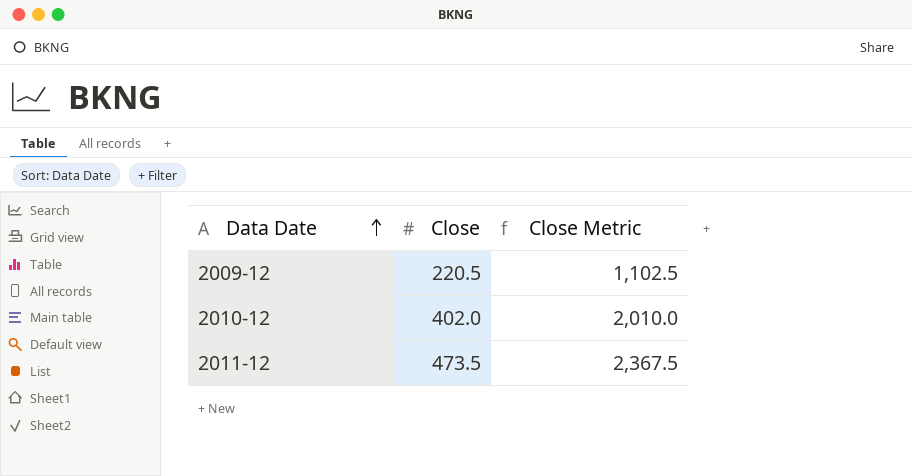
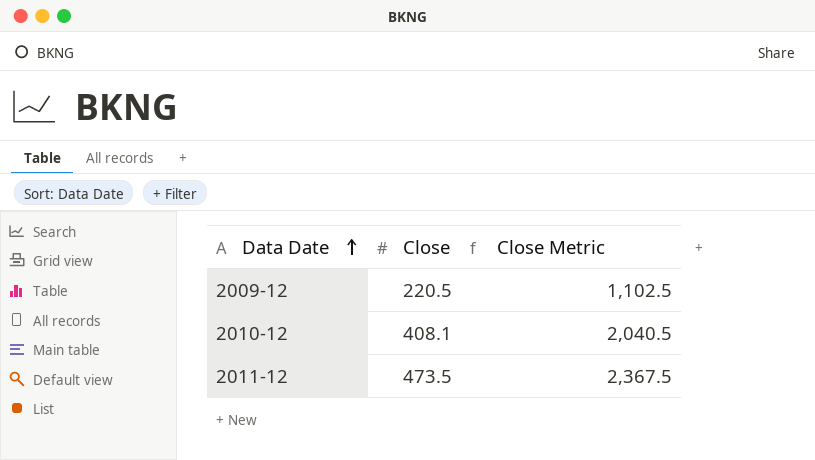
2010-12 | Close: 402.0 -> 408.1
2010-12 | Close Metric: 2,010.0 -> 2,040.5

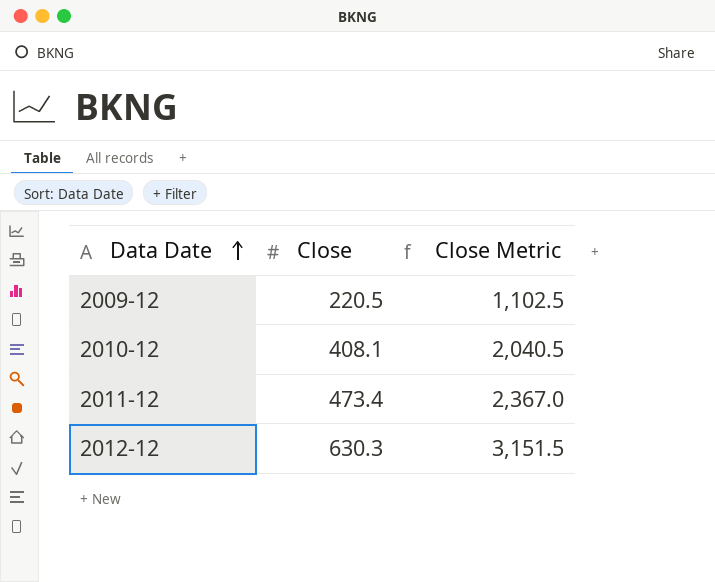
2011-12 | Close: 473.5 -> 473.4
2011-12 | Close Metric: 2,367.5 -> 2,367.0
row 2012-12: none -> 630.3 | 3,151.5

